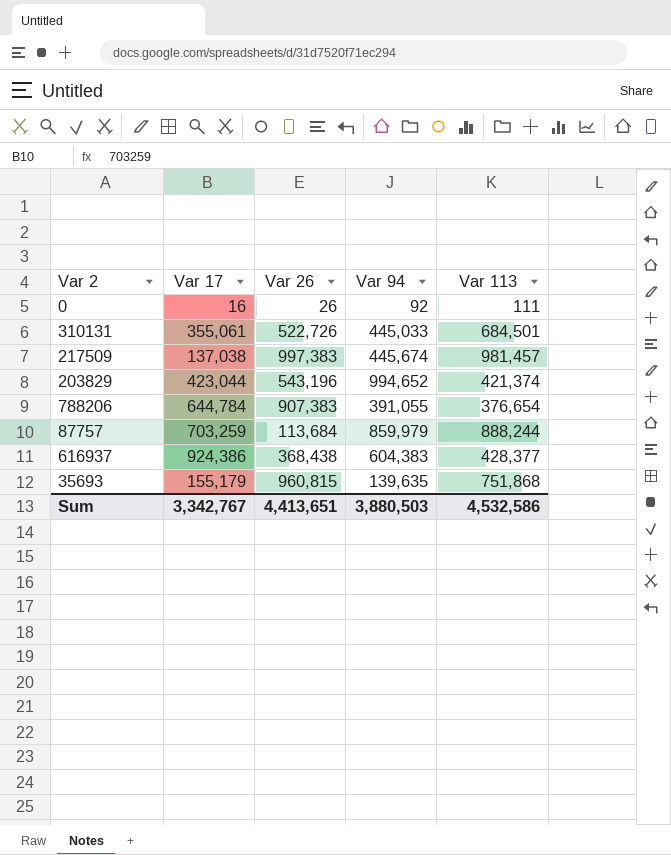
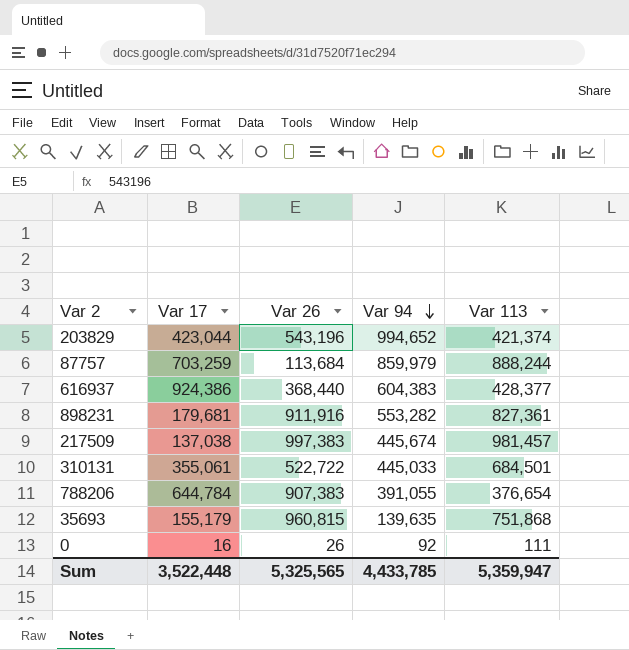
row order: none -> Var 94 descending
616937 | Var 26: 368,438 -> 368,440
row 898231: none -> 179,681 | 911,916 | 553,282 | 827,361
310131 | Var 26: 522,726 -> 522,722
Sum | Var 17: 3,342,767 -> 3,522,448
Sum | Var 26: 4,413,651 -> 5,325,565
Sum | Var 94: 3,880,503 -> 4,433,785
Sum | Var 113: 4,532,586 -> 5,359,947

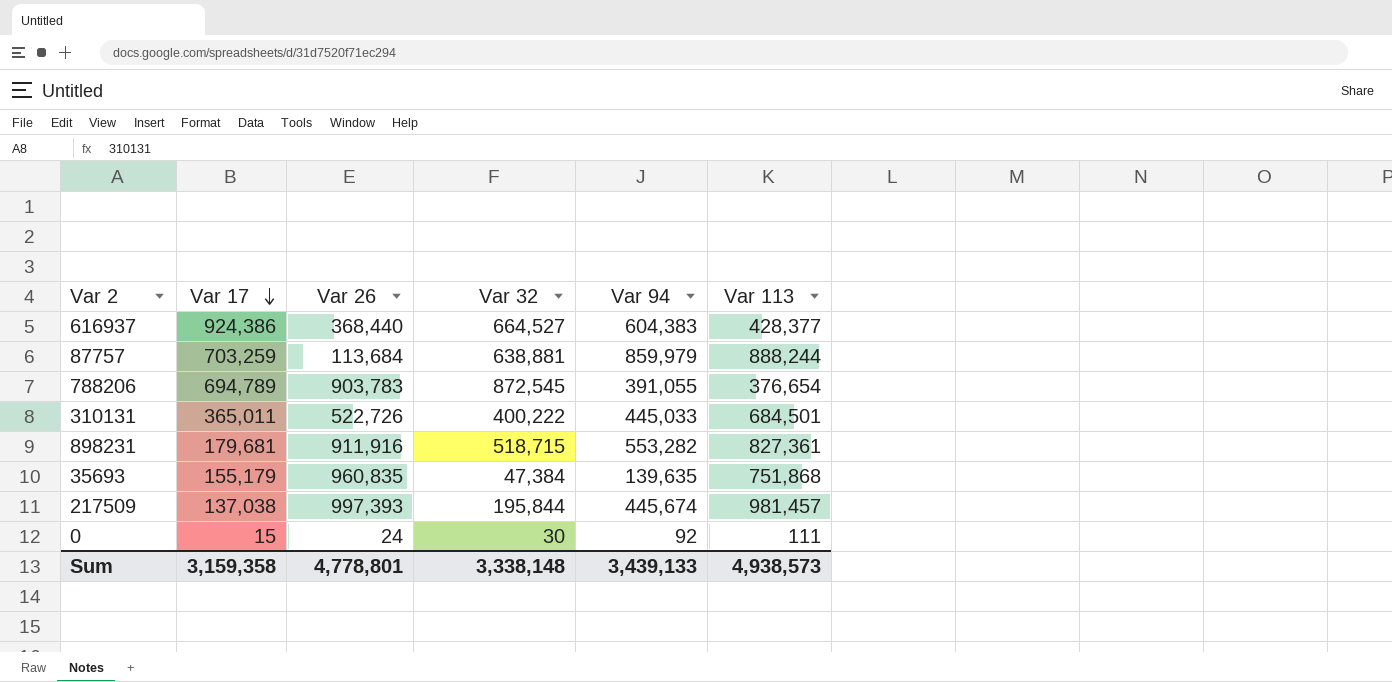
row order: Var 94 descending -> Var 17 descending
column Var 32 | position: none -> 4
row 203829: 423,044 | 543,196 | 994,652 | 421,374 -> none
788206 | Var 17: 644,784 -> 694,789
788206 | Var 26: 907,383 -> 903,783
310131 | Var 17: 355,061 -> 365,011
310131 | Var 26: 522,722 -> 522,726
35693 | Var 26: 960,815 -> 960,835
217509 | Var 26: 997,383 -> 997,393
0 | Var 17: 16 -> 15
0 | Var 26: 26 -> 24
Sum | Var 17: 3,522,448 -> 3,159,358
Sum | Var 26: 5,325,565 -> 4,778,801
Sum | Var 94: 4,433,785 -> 3,439,133
Sum | Var 113: 5,359,947 -> 4,938,573

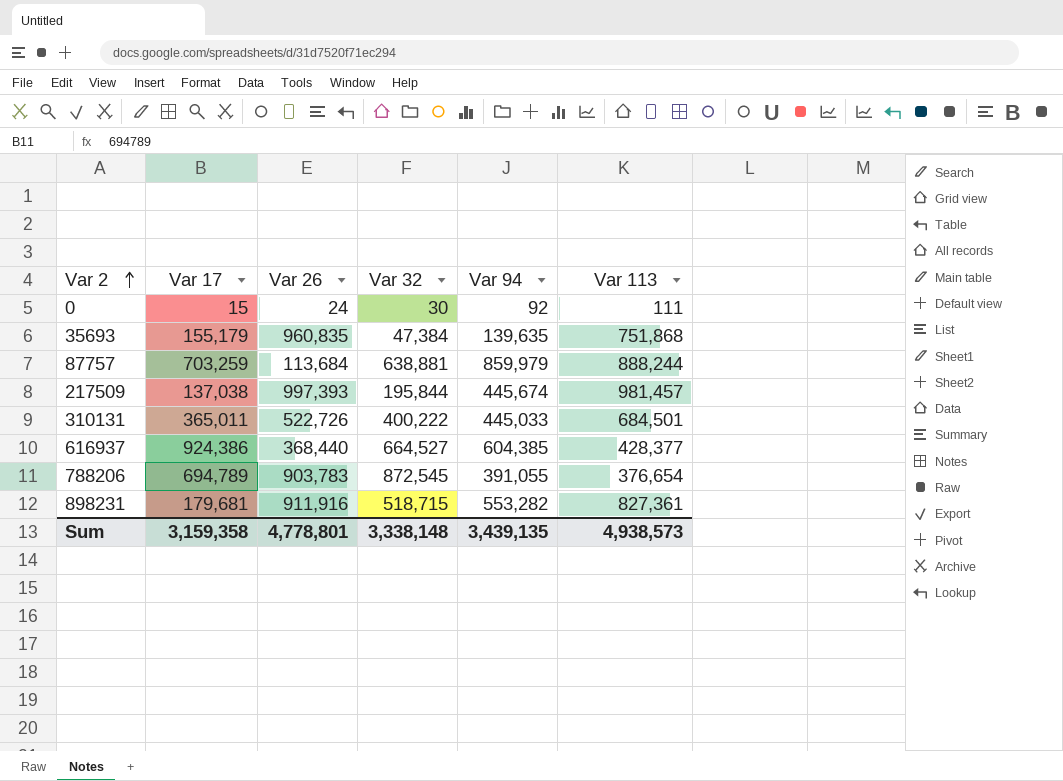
row order: Var 17 descending -> Var 2 ascending
616937 | Var 94: 604,383 -> 604,385
Sum | Var 94: 3,439,133 -> 3,439,135

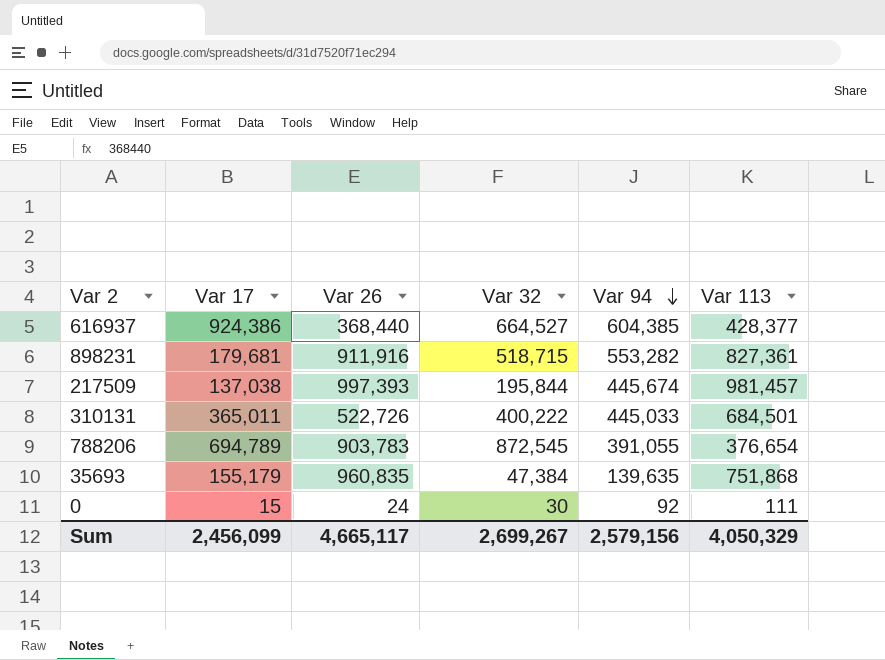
row order: Var 2 ascending -> Var 94 descending
row 87757: 703,259 | 113,684 | 638,881 | 859,979 | 888,244 -> none
Sum | Var 17: 3,159,358 -> 2,456,099
Sum | Var 26: 4,778,801 -> 4,665,117
Sum | Var 32: 3,338,148 -> 2,699,267
Sum | Var 94: 3,439,135 -> 2,579,156
Sum | Var 113: 4,938,573 -> 4,050,329

